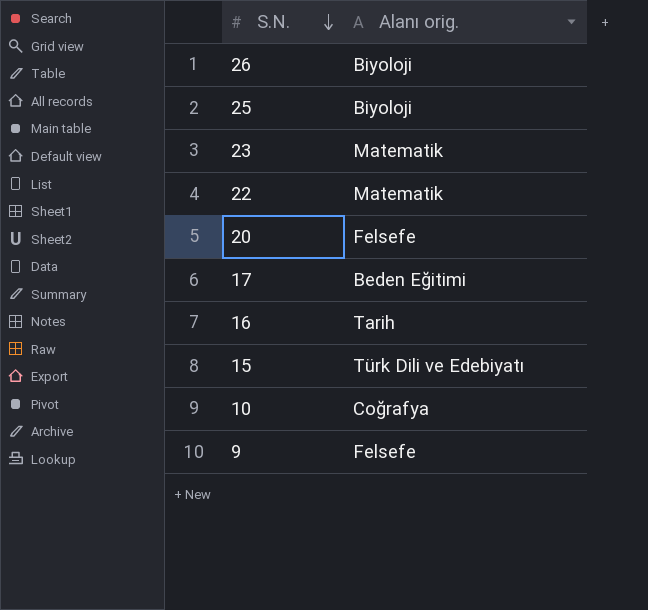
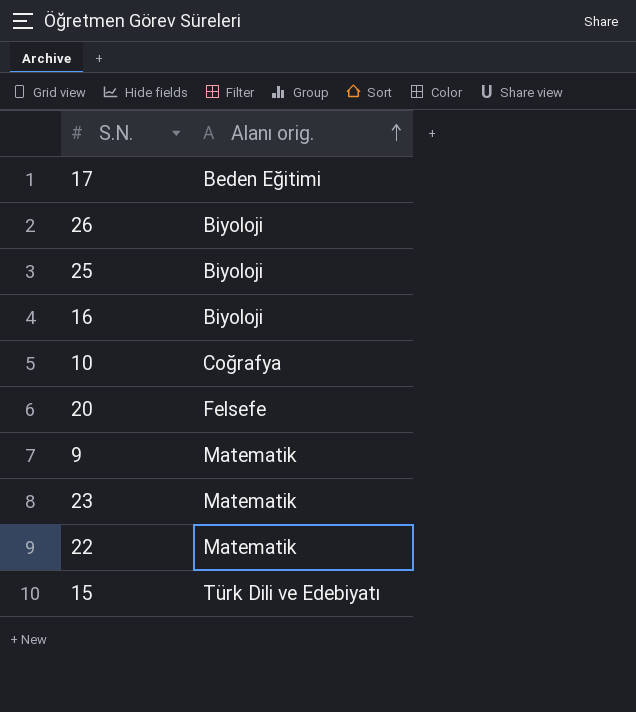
row order: S.N. descending -> Alanı orig. ascending
16 | Alanı orig.: Tarih -> Biyoloji
9 | Alanı orig.: Felsefe -> Matematik

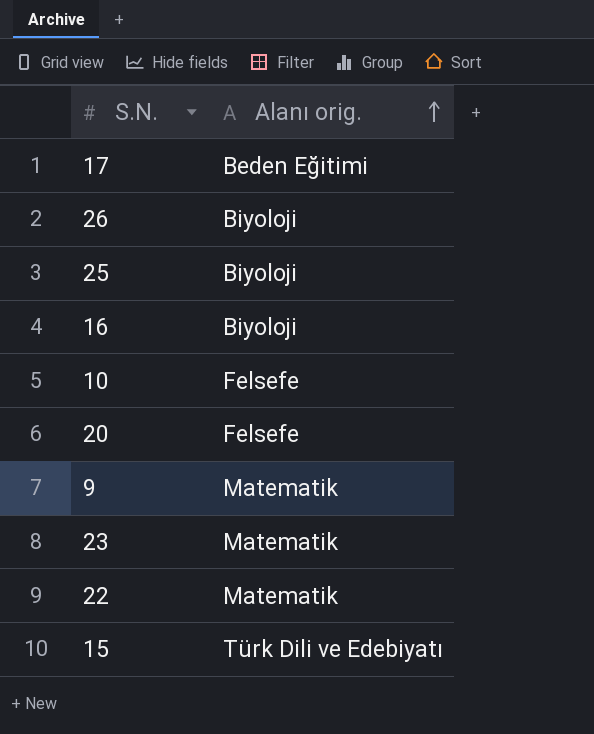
10 | Alanı orig.: Coğrafya -> Felsefe

